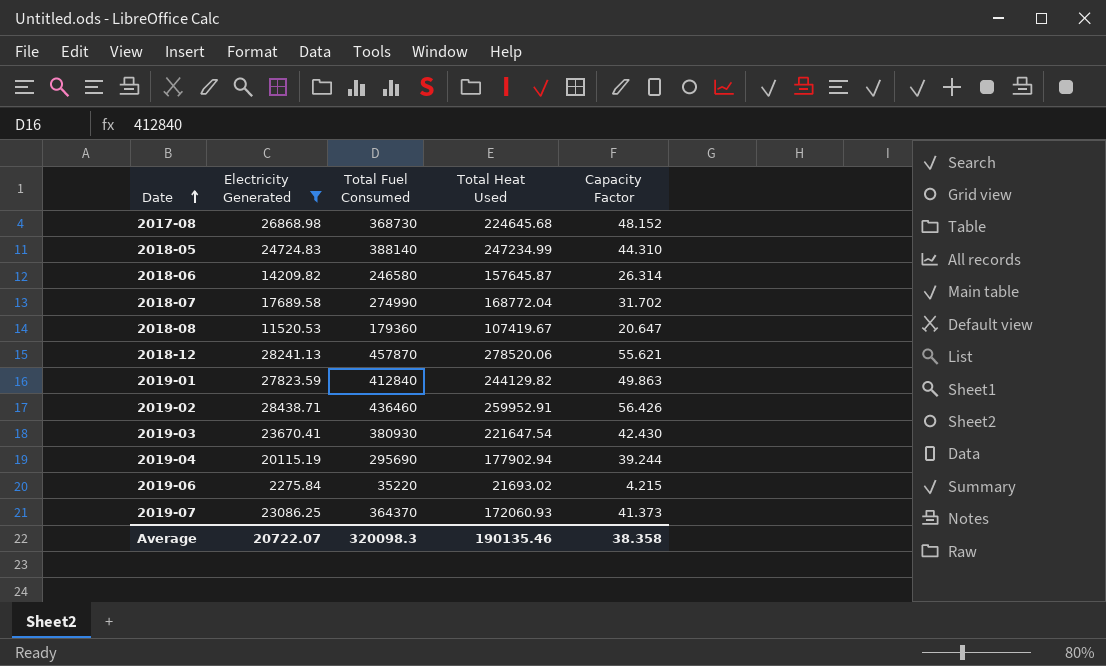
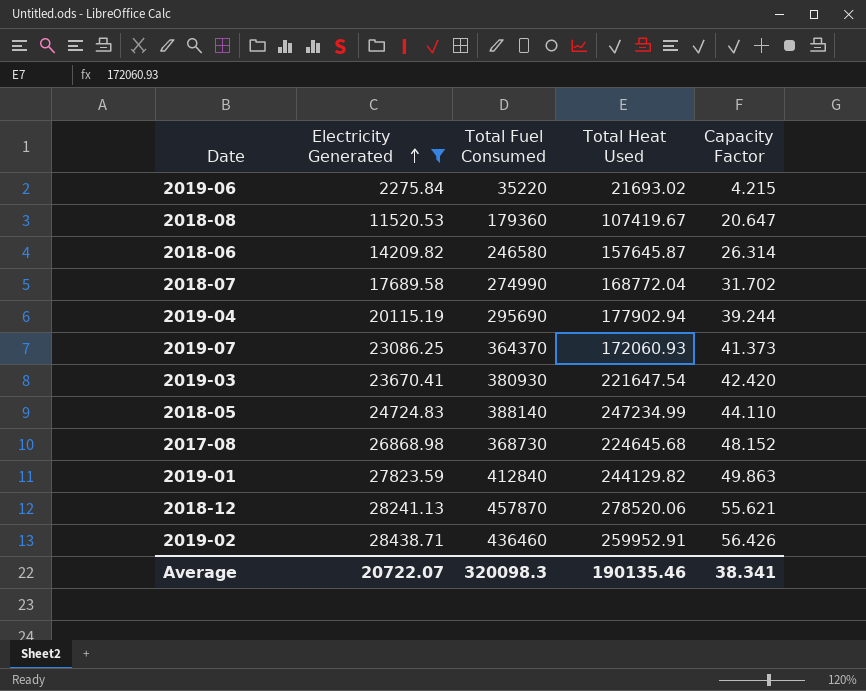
row order: Date ascending -> Electricity Generated ascending
2019-03 | Capacity Factor: 42.430 -> 42.420
2018-05 | Capacity Factor: 44.310 -> 44.110
Average | Capacity Factor: 38.358 -> 38.341

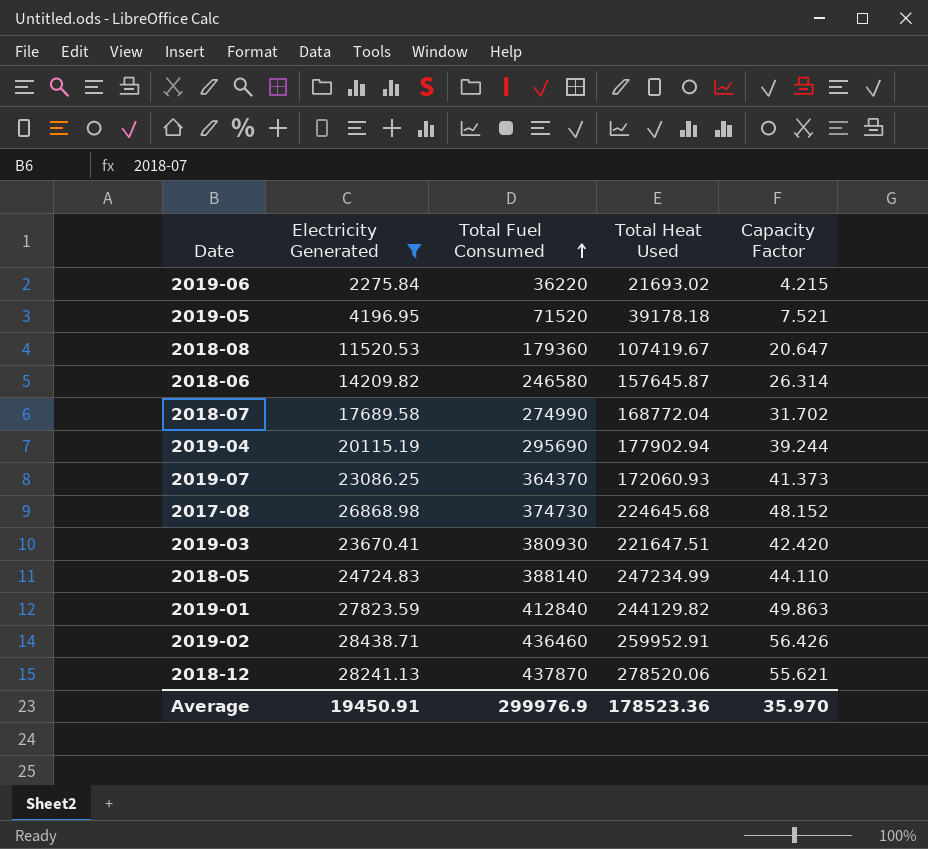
row order: Electricity Generated ascending -> Total Fuel Consumed ascending
2019-06 | Total Fuel Consumed: 35220 -> 36220
row 2019-05: none -> 4196.95 | 71520 | 39178.18 | 7.521
2017-08 | Total Fuel Consumed: 368730 -> 374730
2019-03 | Total Heat Used: 221647.54 -> 221647.51
2018-12 | Total Fuel Consumed: 457870 -> 437870
Average | Electricity Generated: 20722.07 -> 19450.91
Average | Total Fuel Consumed: 320098.3 -> 299976.9
Average | Total Heat Used: 190135.46 -> 178523.36
Average | Capacity Factor: 38.341 -> 35.970

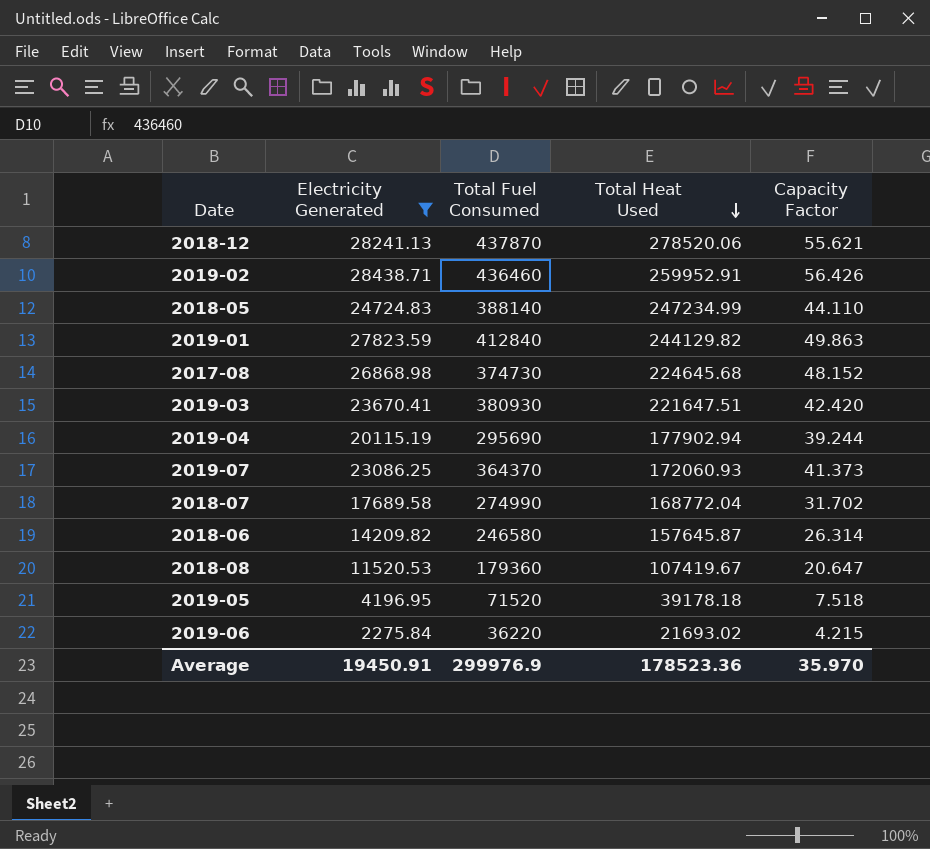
row order: Total Fuel Consumed ascending -> Total Heat Used descending
2019-05 | Capacity Factor: 7.521 -> 7.518

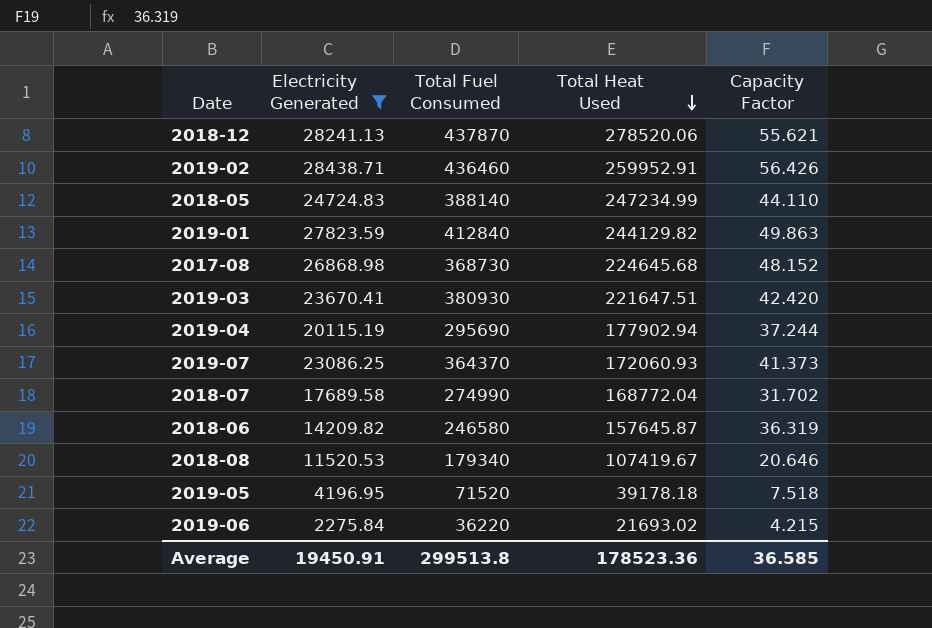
2017-08 | Total Fuel Consumed: 374730 -> 368730
2019-04 | Capacity Factor: 39.244 -> 37.244
2018-06 | Capacity Factor: 26.314 -> 36.319
2018-08 | Total Fuel Consumed: 179360 -> 179340
2018-08 | Capacity Factor: 20.647 -> 20.646
Average | Total Fuel Consumed: 299976.9 -> 299513.8
Average | Capacity Factor: 35.970 -> 36.585

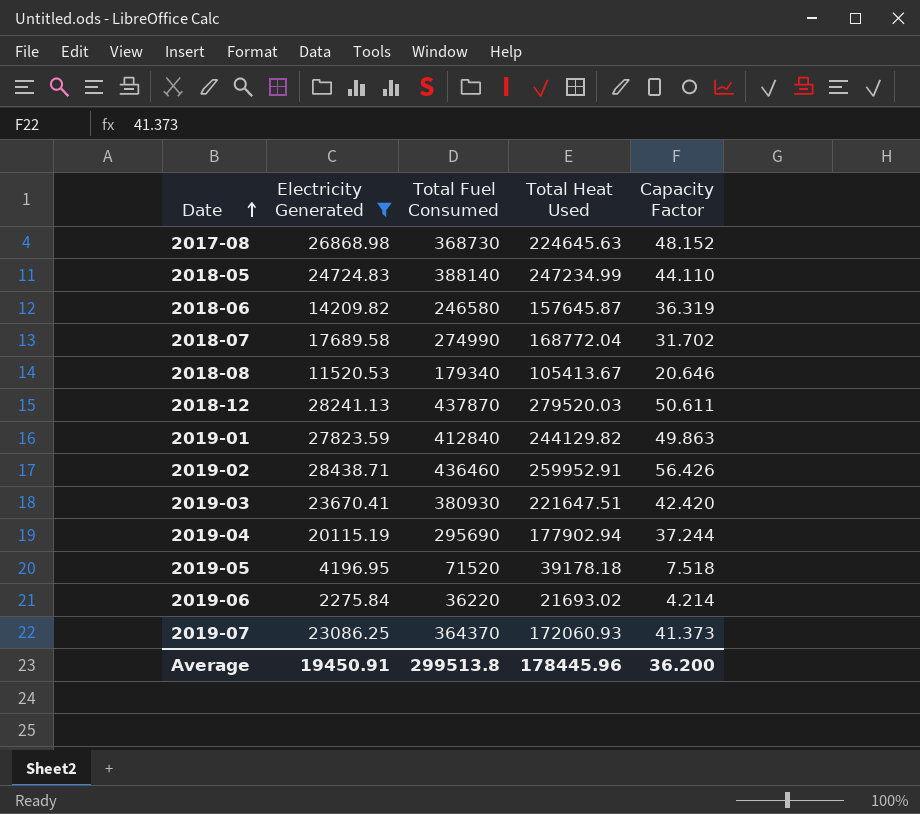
row order: Total Heat Used descending -> Date ascending
2017-08 | Total Heat Used: 224645.68 -> 224645.63
2018-08 | Total Heat Used: 107419.67 -> 105413.67
2018-12 | Total Heat Used: 278520.06 -> 279520.03
2018-12 | Capacity Factor: 55.621 -> 50.611
2019-06 | Capacity Factor: 4.215 -> 4.214
Average | Total Heat Used: 178523.36 -> 178445.96
Average | Capacity Factor: 36.585 -> 36.200

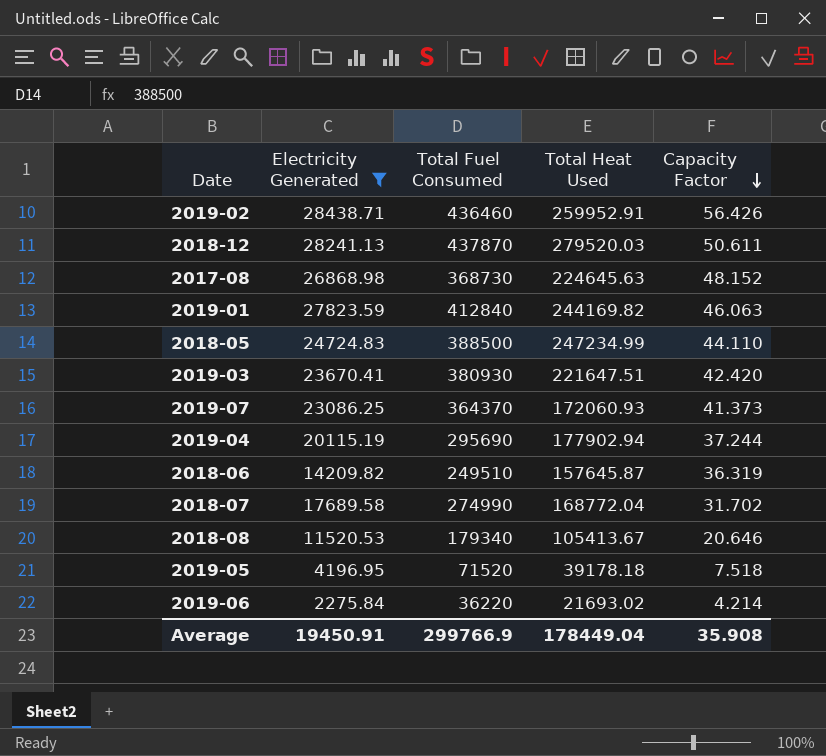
row order: Date ascending -> Capacity Factor descending
2019-01 | Total Heat Used: 244129.82 -> 244169.82
2019-01 | Capacity Factor: 49.863 -> 46.063
2018-05 | Total Fuel Consumed: 388140 -> 388500
2018-06 | Total Fuel Consumed: 246580 -> 249510
Average | Total Fuel Consumed: 299513.8 -> 299766.9
Average | Total Heat Used: 178445.96 -> 178449.04
Average | Capacity Factor: 36.200 -> 35.908

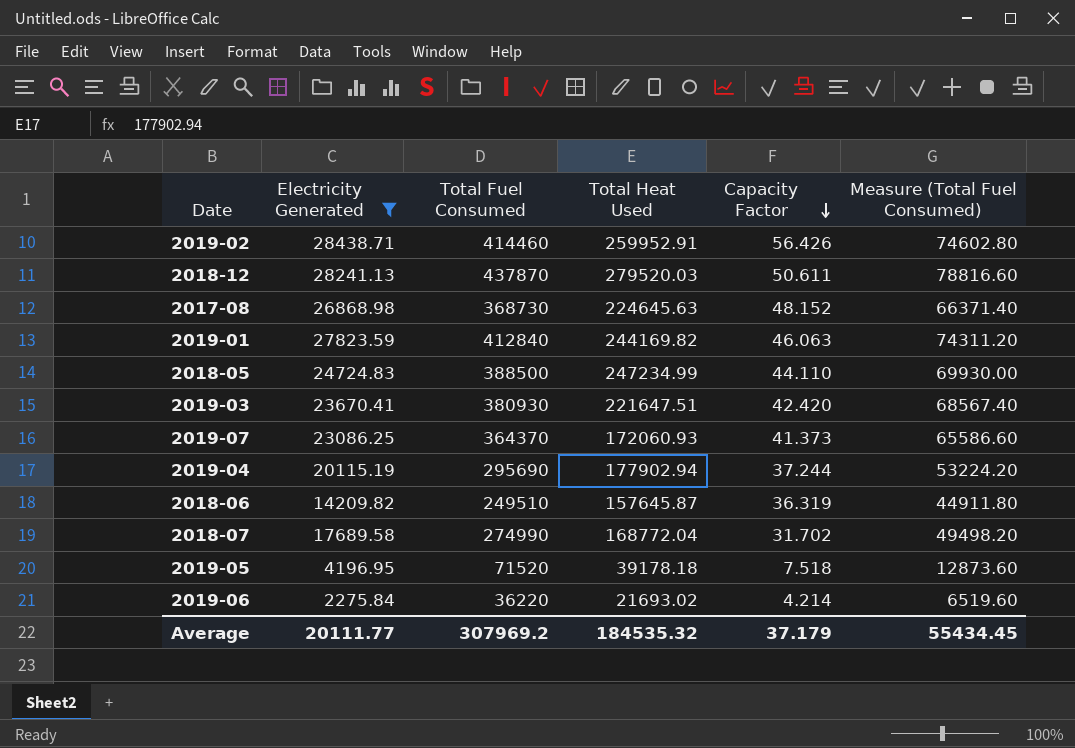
column Measure (Total Fuel Consumed) | formula: none -> [Total Fuel Consumed] * 0.18
row 2018-08: 11520.53 | 179340 | 105413.67 | 20.646 -> none
2019-02 | Total Fuel Consumed: 436460 -> 414460
Average | Electricity Generated: 19450.91 -> 20111.77
Average | Total Fuel Consumed: 299766.9 -> 307969.2
Average | Total Heat Used: 178449.04 -> 184535.32
Average | Capacity Factor: 35.908 -> 37.179

